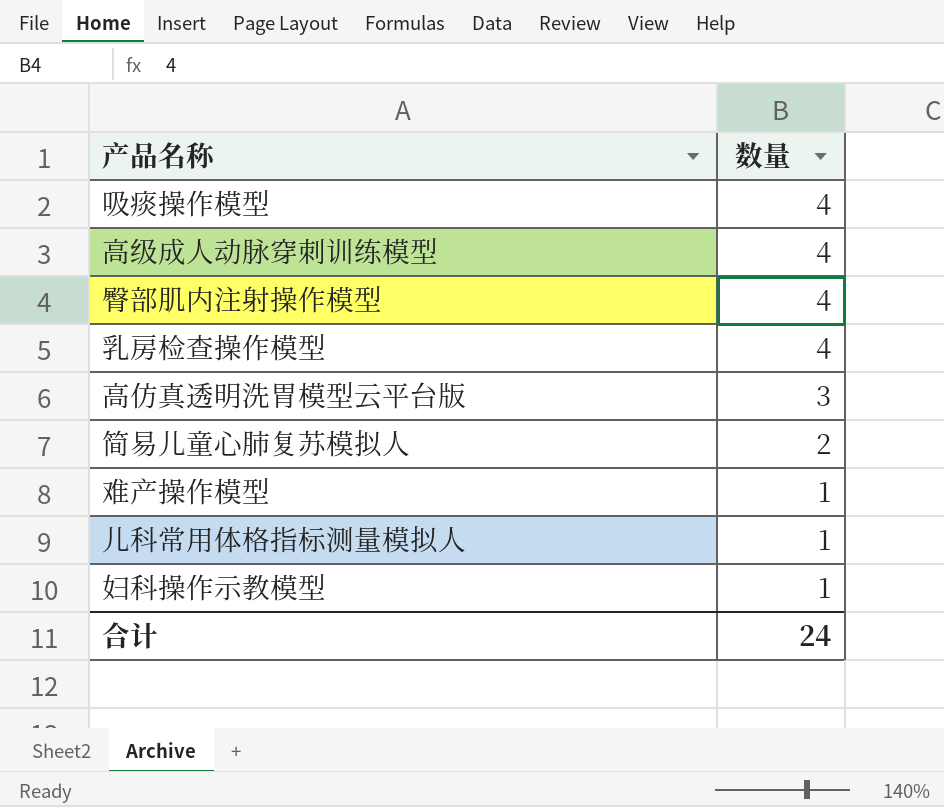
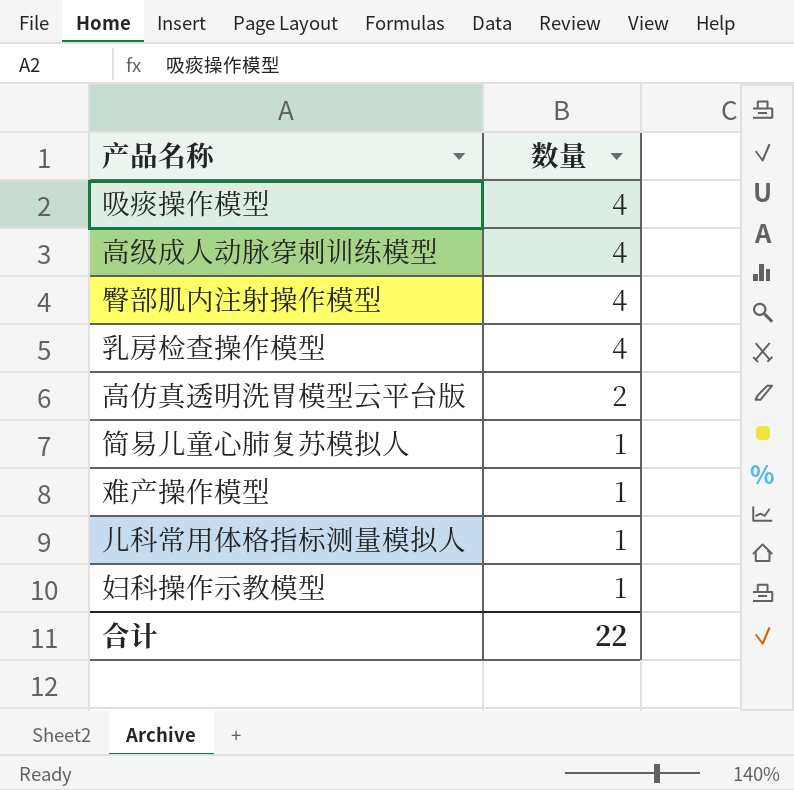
高仿真透明洗胃模型云平台版 | 数量: 3 -> 2
简易儿童心肺复苏模拟人 | 数量: 2 -> 1
合计 | 数量: 24 -> 22

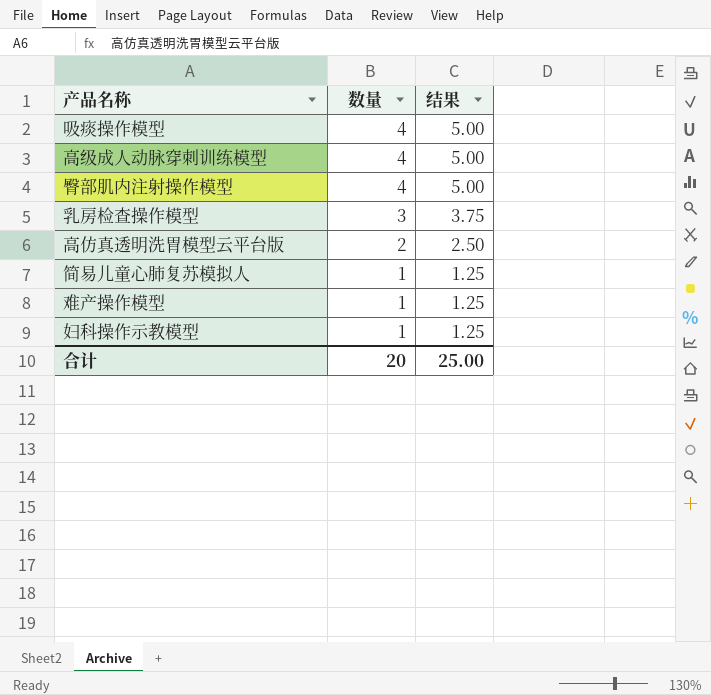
column 结果 | formula: none -> [数量] * 1.25
row 儿科常用体格指标测量模拟人: 1 -> none
乳房检查操作模型 | 数量: 4 -> 3
合计 | 数量: 22 -> 20

